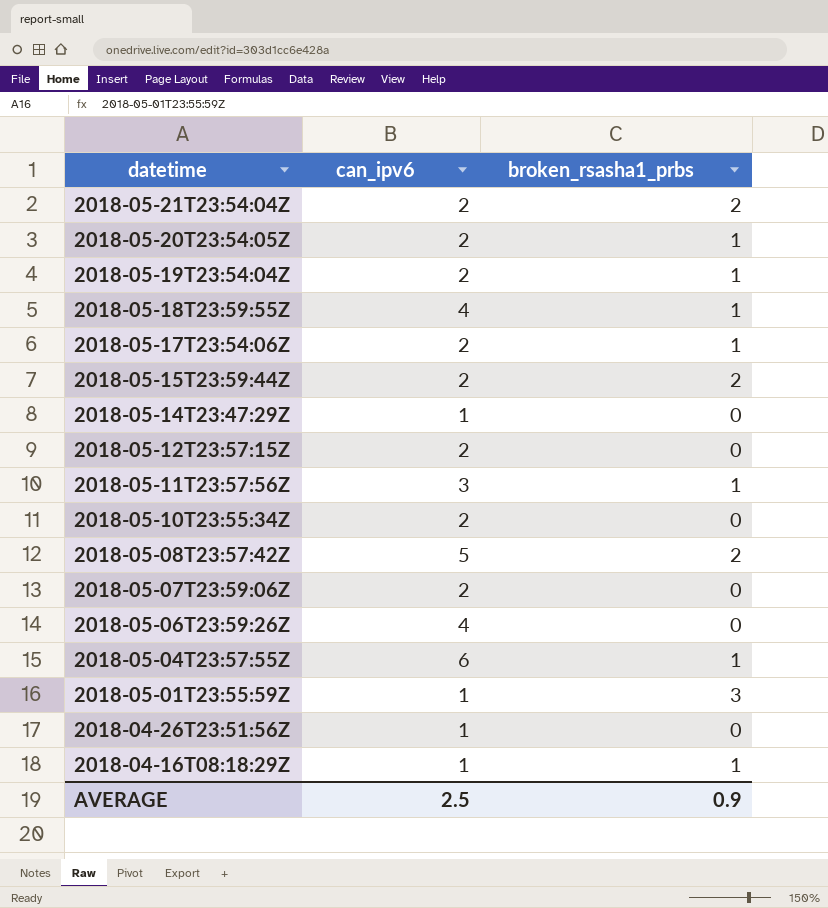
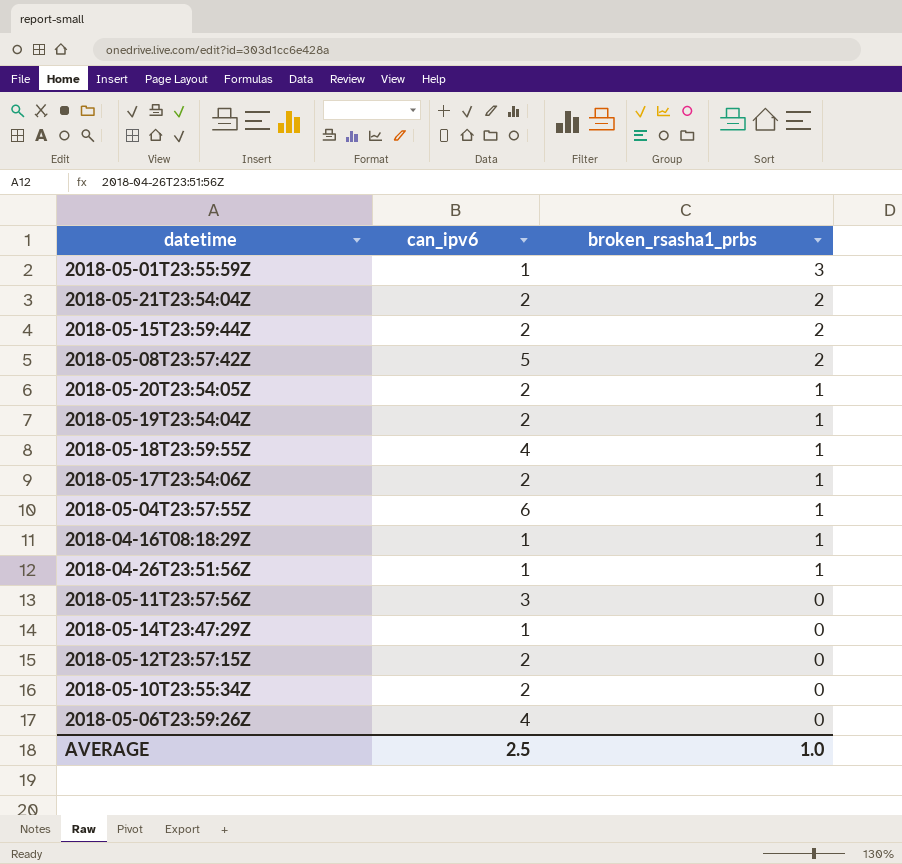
row order: datetime descending -> broken_rsasha1_prbs descending
row 2018-05-07T23:59:06Z: 2 | 0 -> none
2018-04-26T23:51:56Z | broken_rsasha1_prbs: 0 -> 1
2018-05-11T23:57:56Z | broken_rsasha1_prbs: 1 -> 0
AVERAGE | broken_rsasha1_prbs: 0.9 -> 1.0

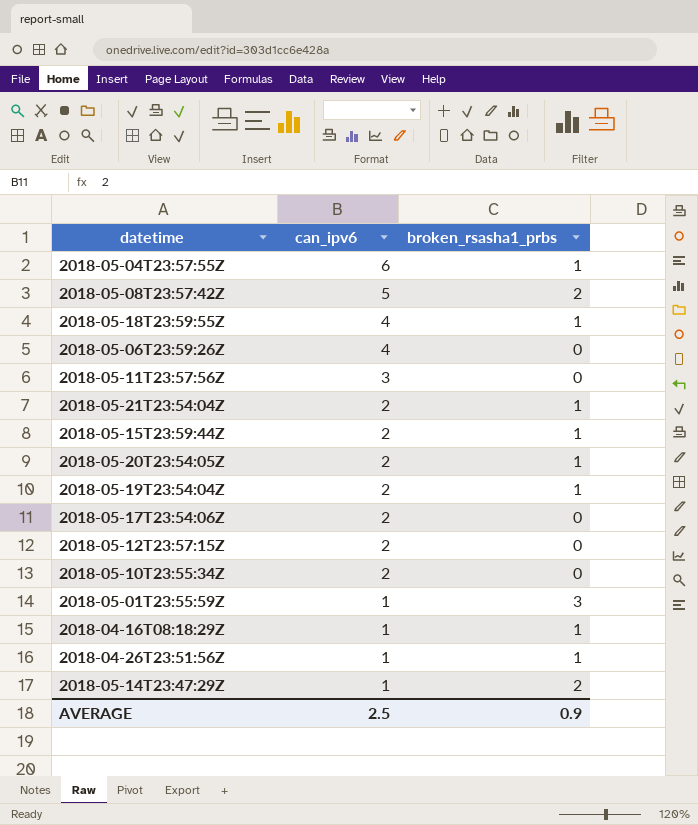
row order: broken_rsasha1_prbs descending -> can_ipv6 descending
2018-05-21T23:54:04Z | broken_rsasha1_prbs: 2 -> 1
2018-05-15T23:59:44Z | broken_rsasha1_prbs: 2 -> 1
2018-05-17T23:54:06Z | broken_rsasha1_prbs: 1 -> 0
2018-05-14T23:47:29Z | broken_rsasha1_prbs: 0 -> 2
AVERAGE | broken_rsasha1_prbs: 1.0 -> 0.9

